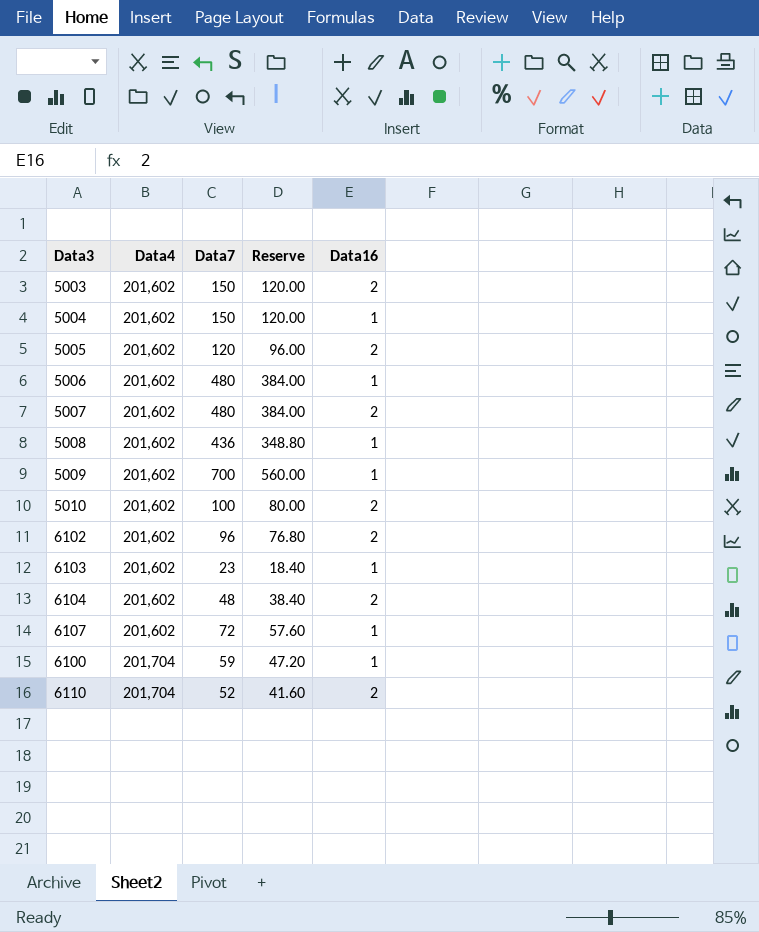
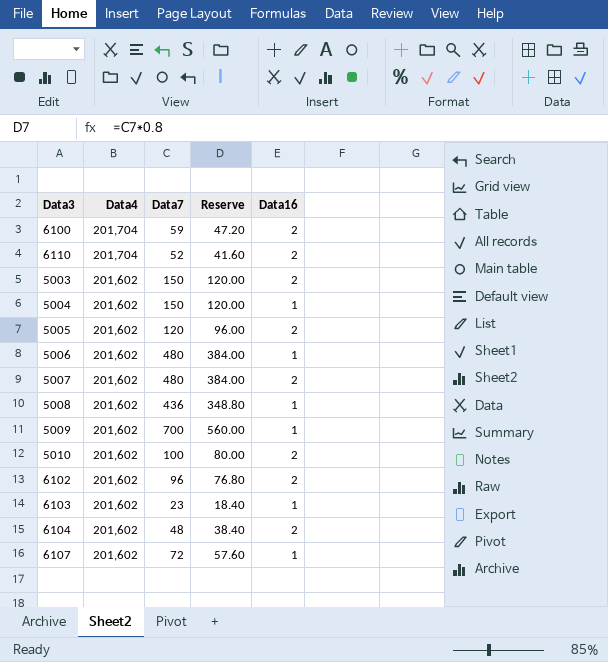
row order: Data4 ascending -> Data4 descending
6100 | Data16: 1 -> 2

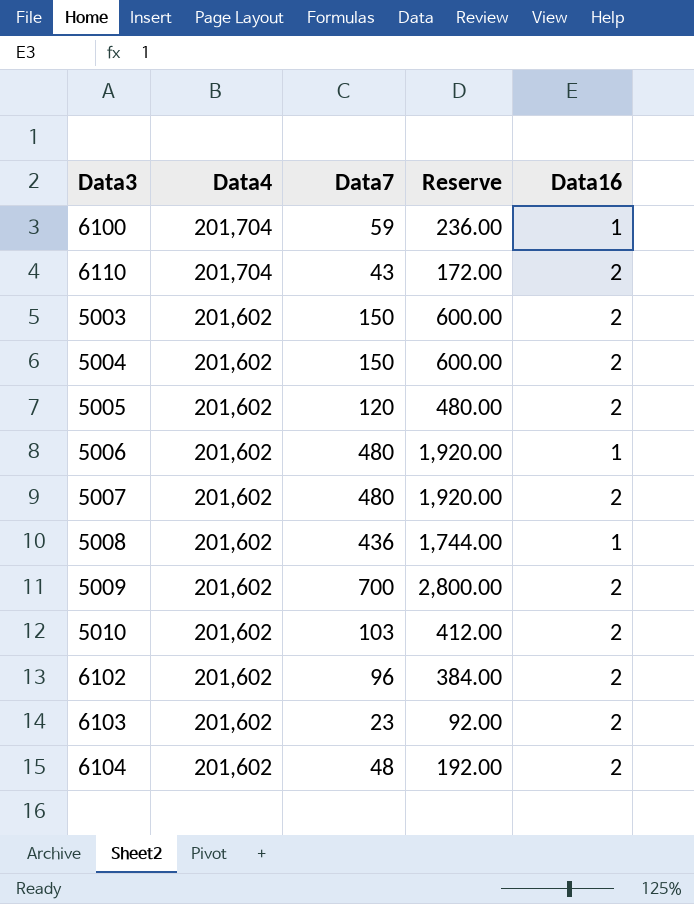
column Reserve | formula: [Data7] * 0.8 -> [Data7] * 4
row 6107: 201,602 | 72 | 57.60 | 1 -> none
6100 | Data16: 2 -> 1
6110 | Data7: 52 -> 43
5004 | Data16: 1 -> 2
5009 | Data16: 1 -> 2
5010 | Data7: 100 -> 103
6103 | Data16: 1 -> 2

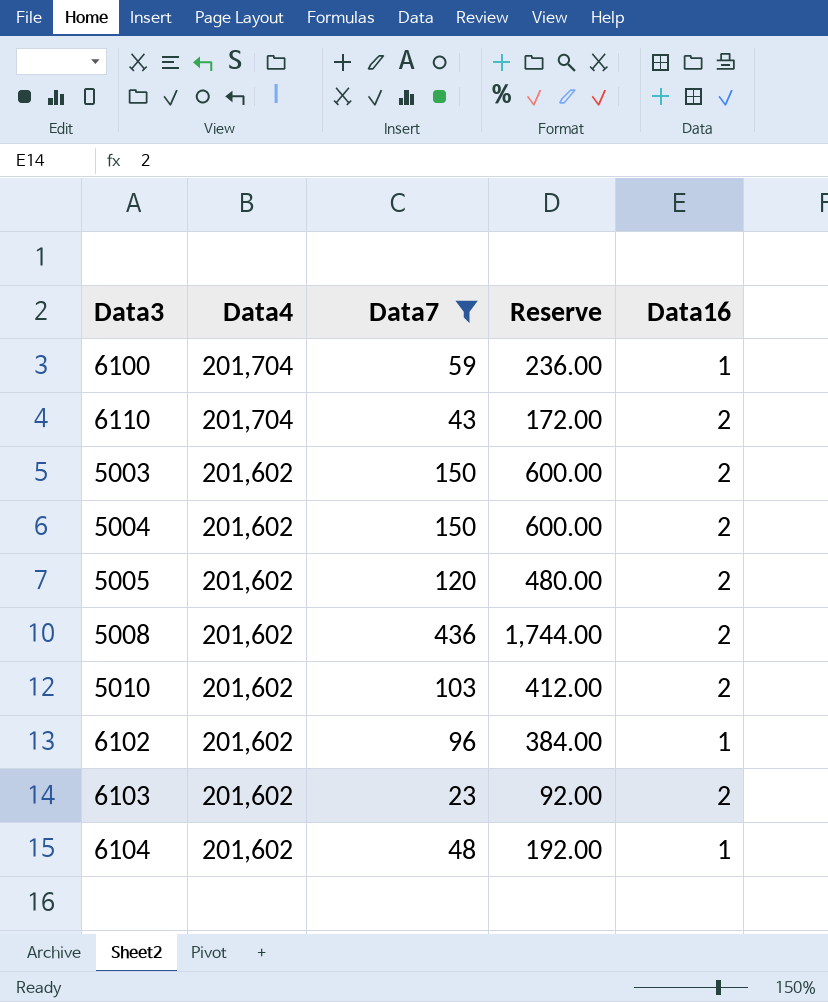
filter: none -> Data7 <= 436
5008 | Data16: 1 -> 2
6102 | Data16: 2 -> 1
6104 | Data16: 2 -> 1

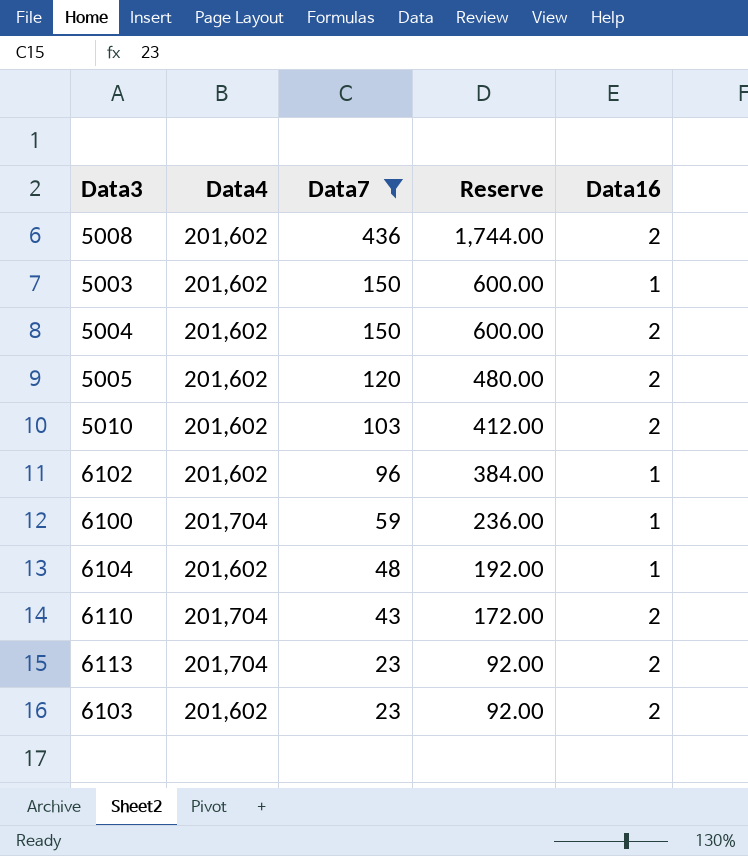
row order: Data4 descending -> Data7 descending
5003 | Data16: 2 -> 1
row 6113: none -> 201,704 | 23 | 92.00 | 2

